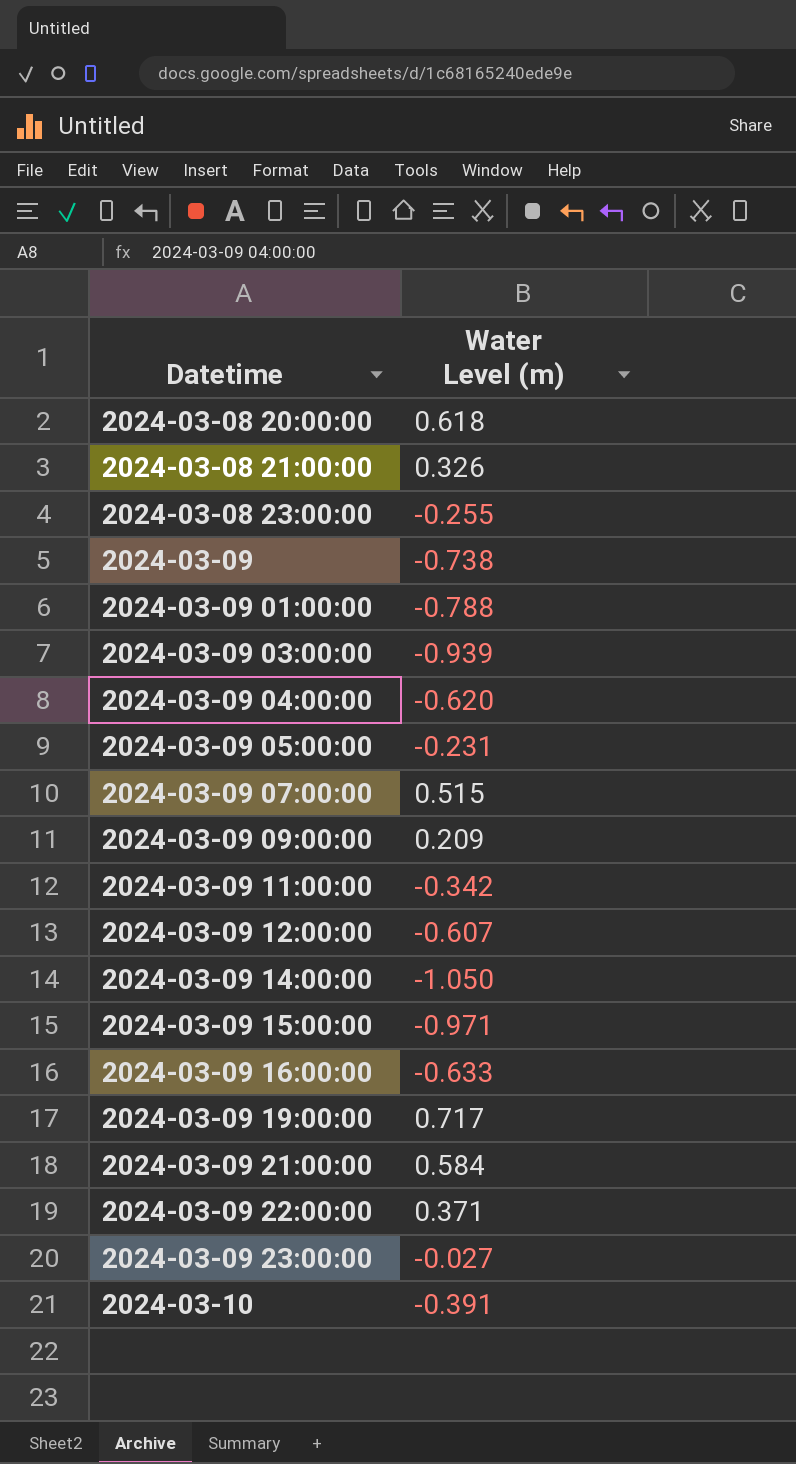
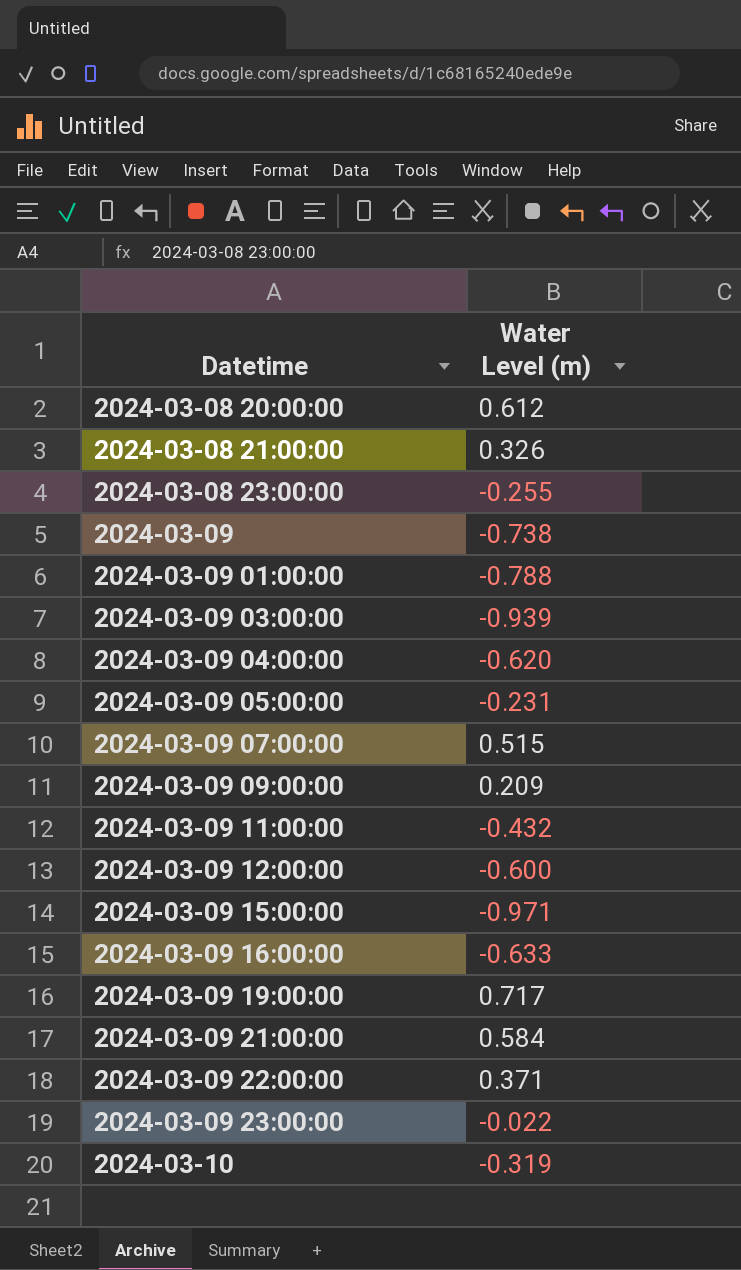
row 2024-03-09 14:00:00: -1.050 -> none
2024-03-08 20:00:00 | Water Level (m): 0.618 -> 0.612
2024-03-09 11:00:00 | Water Level (m): -0.342 -> -0.432
2024-03-09 12:00:00 | Water Level (m): -0.607 -> -0.600
2024-03-09 23:00:00 | Water Level (m): -0.027 -> -0.022
2024-03-10 | Water Level (m): -0.391 -> -0.319

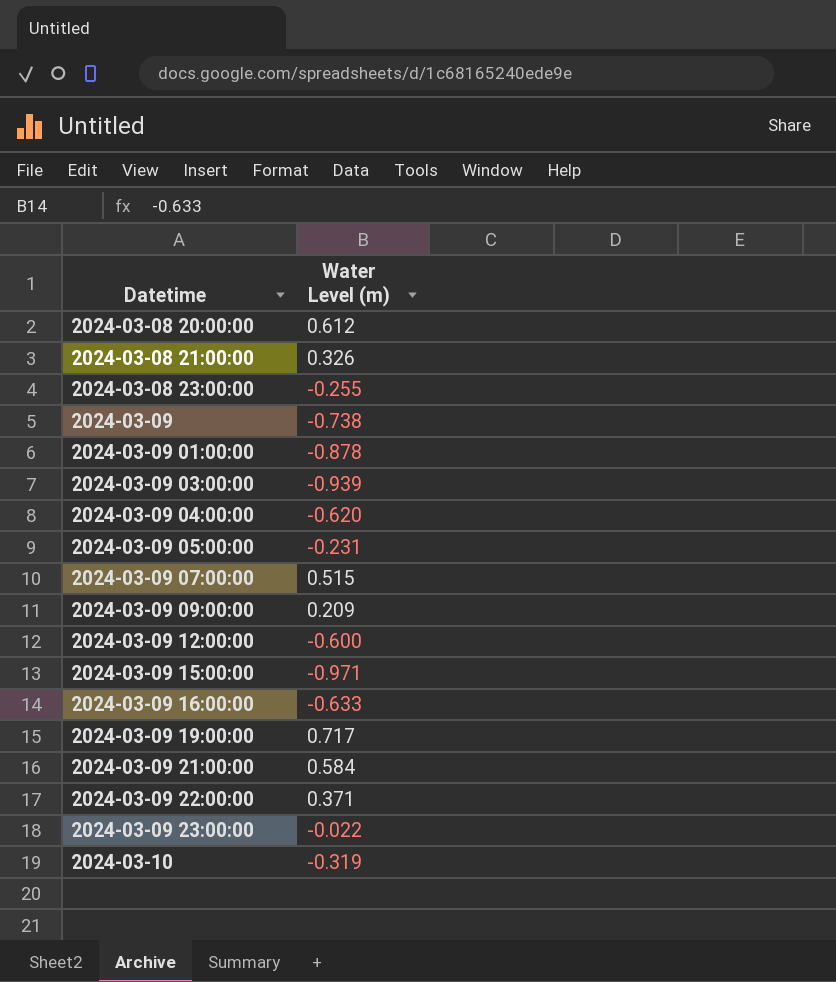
row 2024-03-09 11:00:00: -0.432 -> none
2024-03-09 01:00:00 | Water Level (m): -0.788 -> -0.878

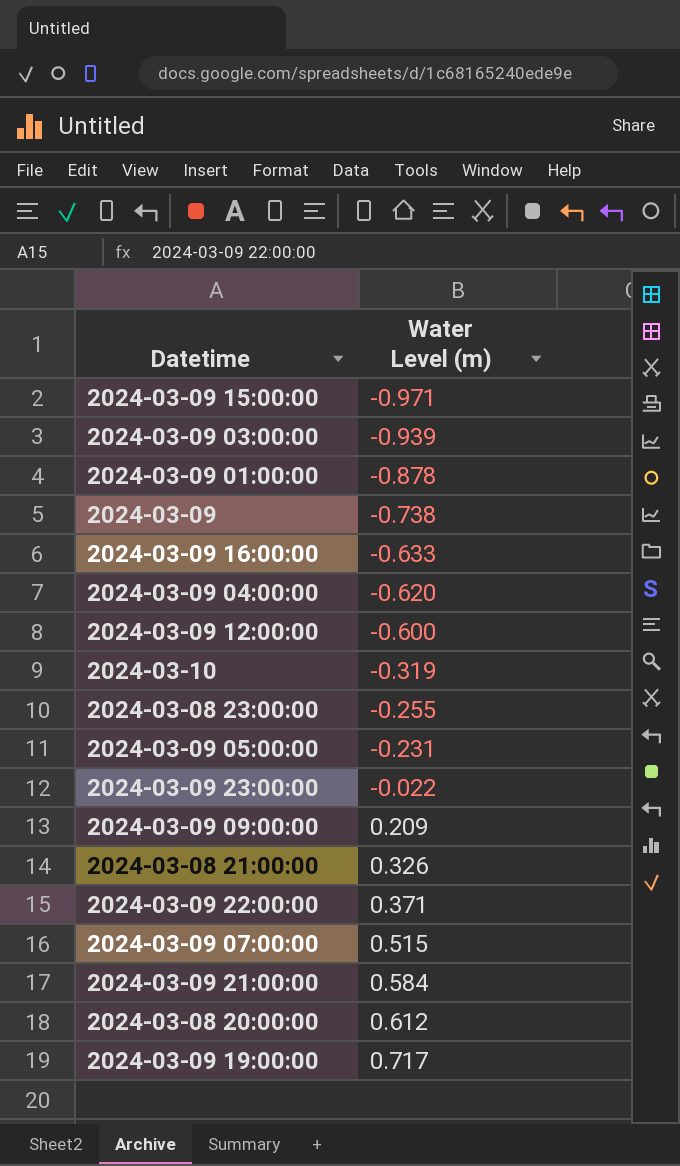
row order: Datetime ascending -> Water Level (m) ascending

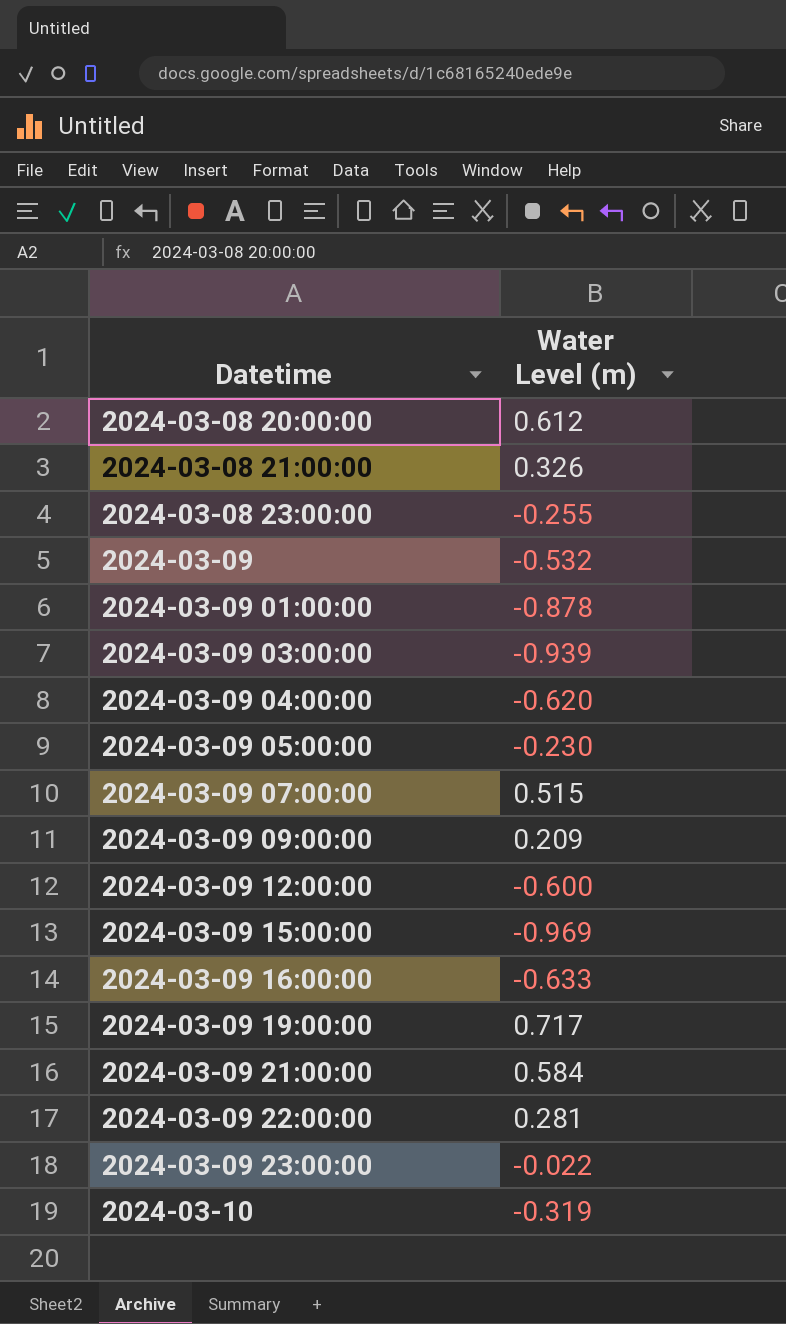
row order: Water Level (m) ascending -> Datetime ascending
2024-03-09 | Water Level (m): -0.738 -> -0.532
2024-03-09 05:00:00 | Water Level (m): -0.231 -> -0.230
2024-03-09 15:00:00 | Water Level (m): -0.971 -> -0.969
2024-03-09 22:00:00 | Water Level (m): 0.371 -> 0.281

